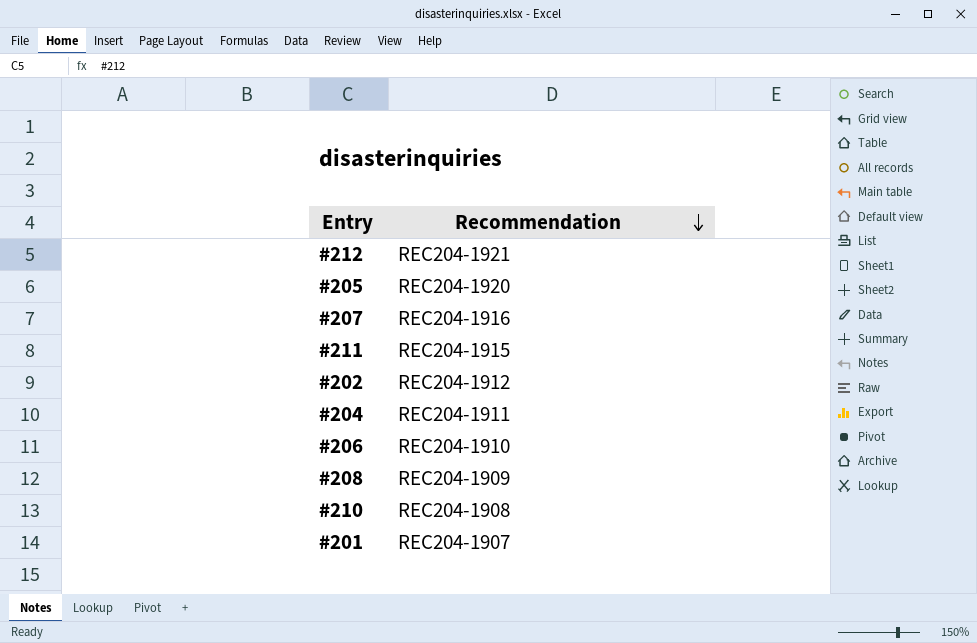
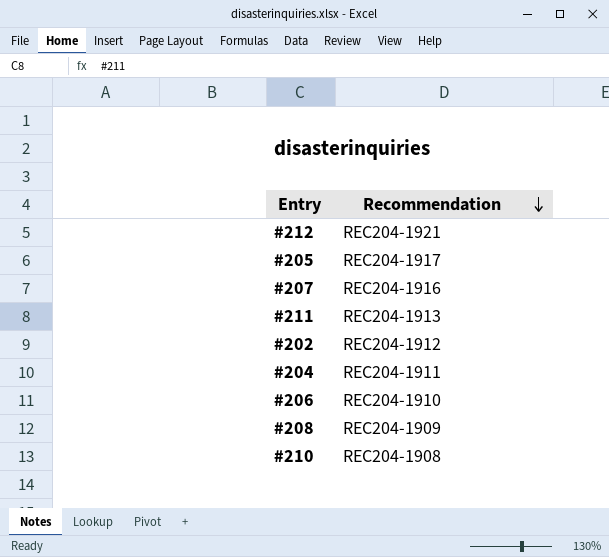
row #201: REC204-1907 -> none
#205 | Recommendation: REC204-1920 -> REC204-1917
#211 | Recommendation: REC204-1915 -> REC204-1913

